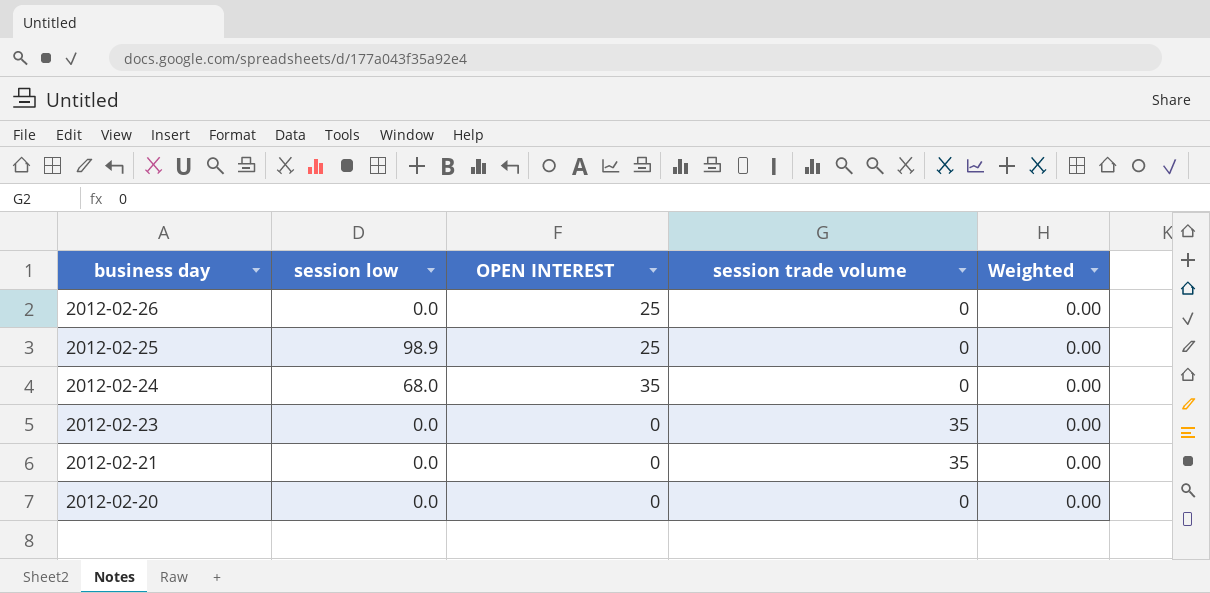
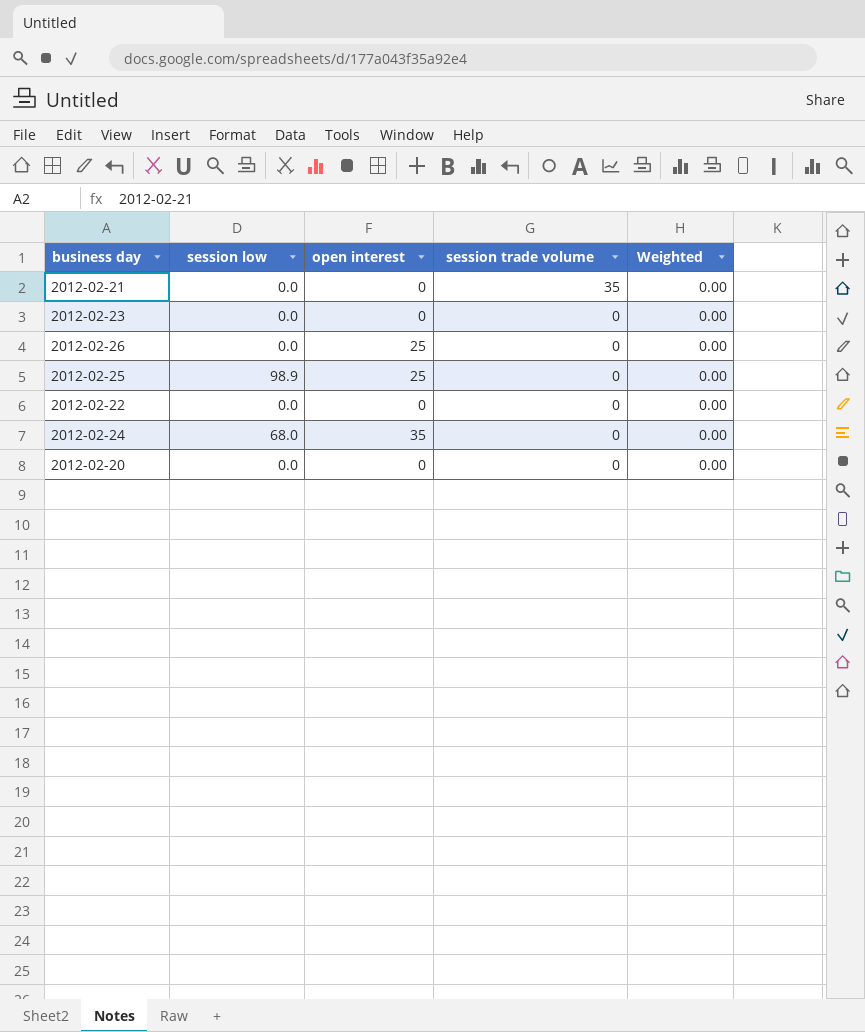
row order: business day descending -> session trade volume descending
column name: OPEN INTEREST -> open interest
2012-02-23 | session trade volume: 35 -> 0
row 2012-02-22: none -> 0.0 | 0 | 0 | 0.00

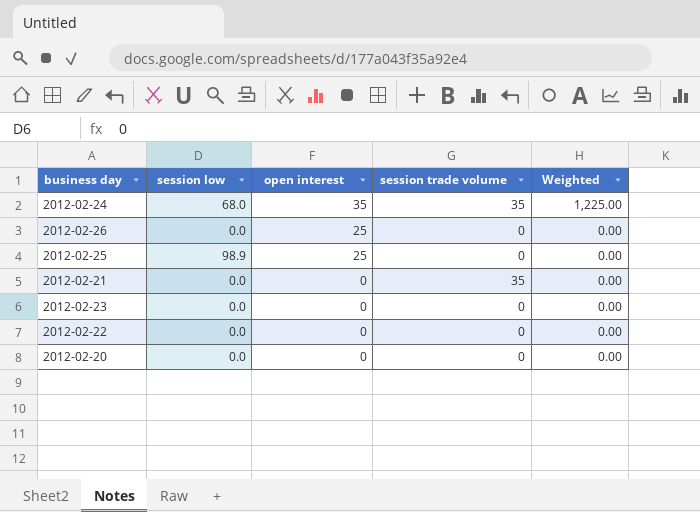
row order: session trade volume descending -> open interest descending
2012-02-24 | session trade volume: 0 -> 35
2012-02-24 | Weighted: 0.00 -> 1,225.00

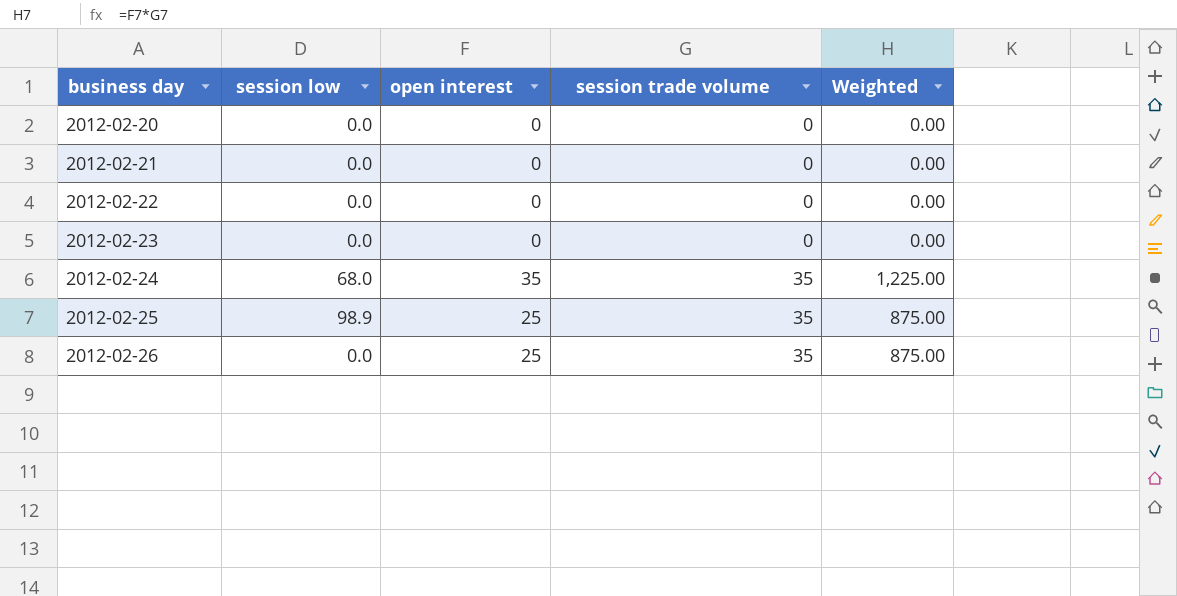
row order: open interest descending -> business day ascending
2012-02-21 | session trade volume: 35 -> 0
2012-02-25 | session trade volume: 0 -> 35
2012-02-25 | Weighted: 0.00 -> 875.00
2012-02-26 | session trade volume: 0 -> 35
2012-02-26 | Weighted: 0.00 -> 875.00

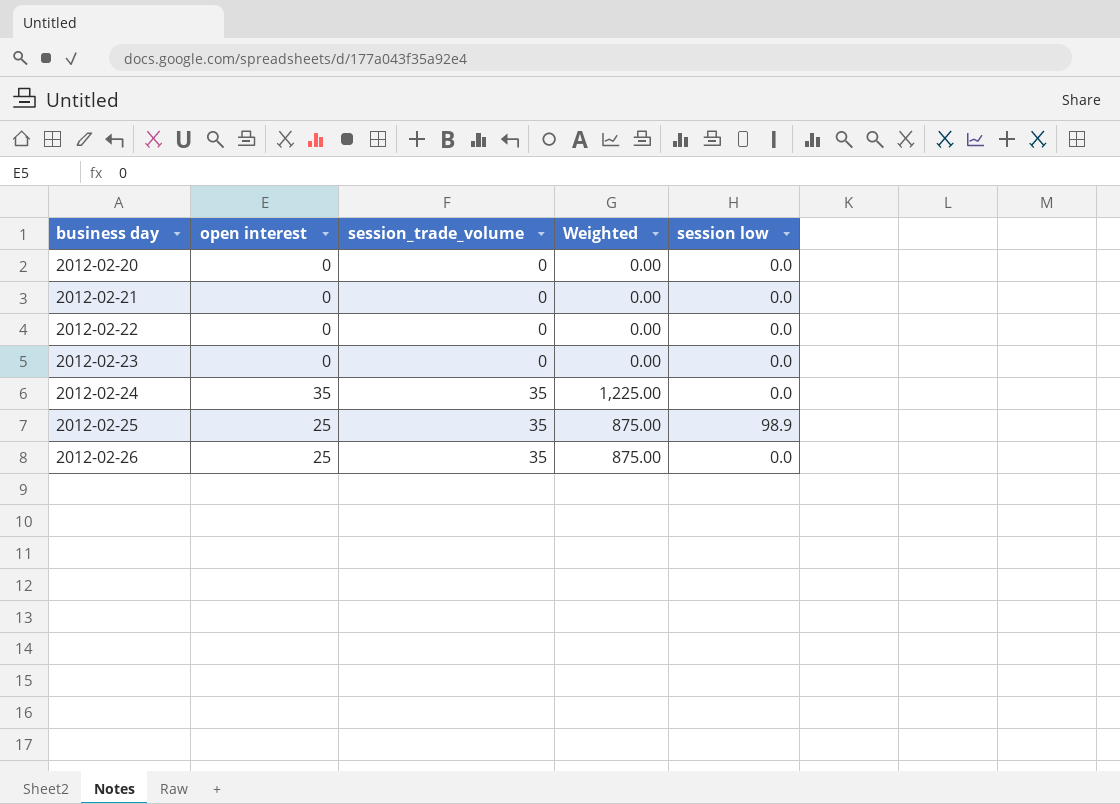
column name: session trade volume -> session_trade_volume
column session low | position: 2 -> 5
2012-02-24 | session low: 68.0 -> 0.0

